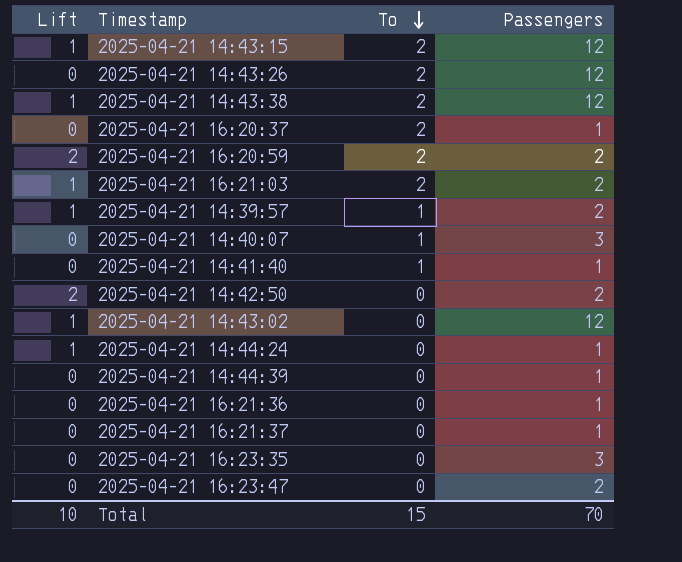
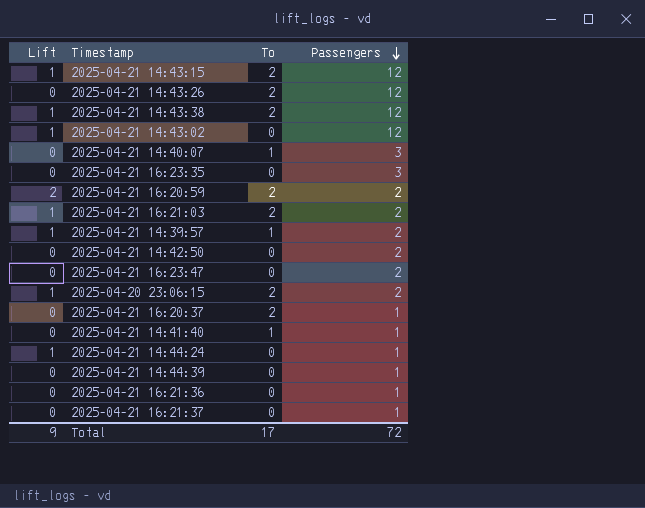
row order: To descending -> Passengers descending
2025-04-21 14:42:50 | Lift: 2 -> 0
row 2025-04-20 23:06:15: none -> 1 | 2 | 2
Total | Lift: 10 -> 9
Total | To: 15 -> 17
Total | Passengers: 70 -> 72

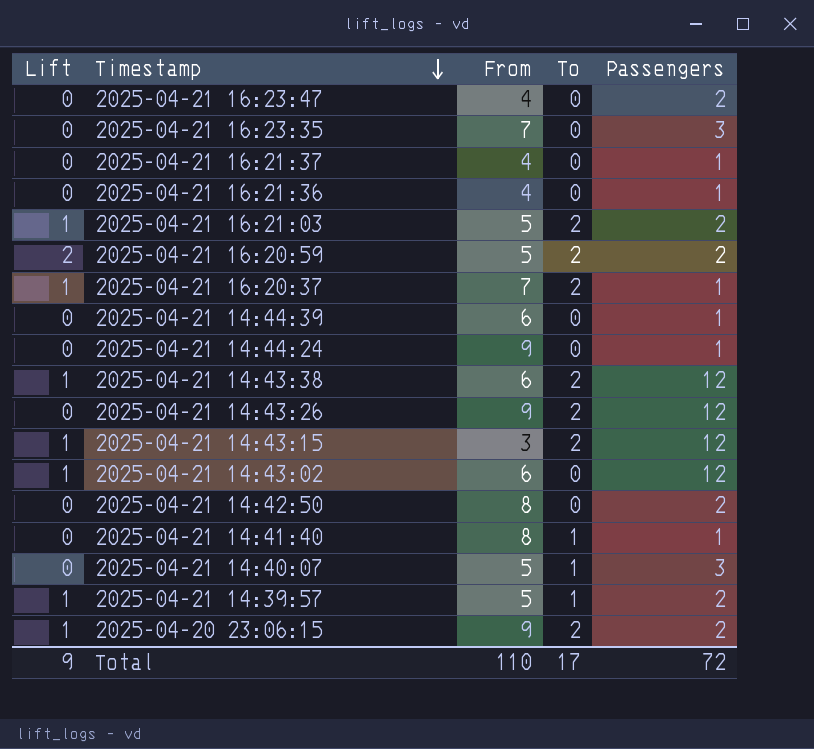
row order: Passengers descending -> Timestamp descending
column From | position: none -> 3
2025-04-21 16:20:37 | Lift: 0 -> 1
2025-04-21 14:44:24 | Lift: 1 -> 0

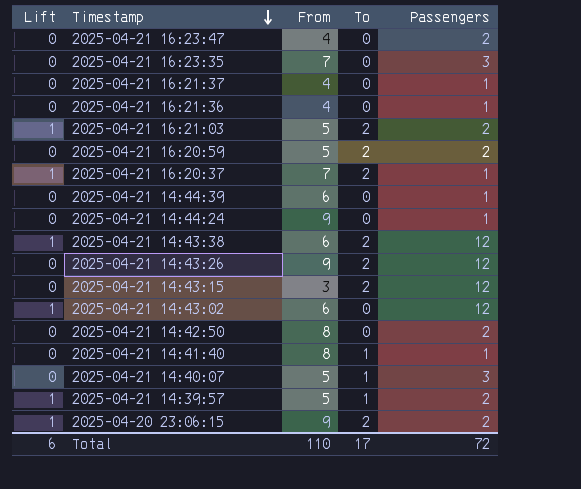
2025-04-21 16:20:59 | Lift: 2 -> 0
2025-04-21 14:43:15 | Lift: 1 -> 0
Total | Lift: 9 -> 6

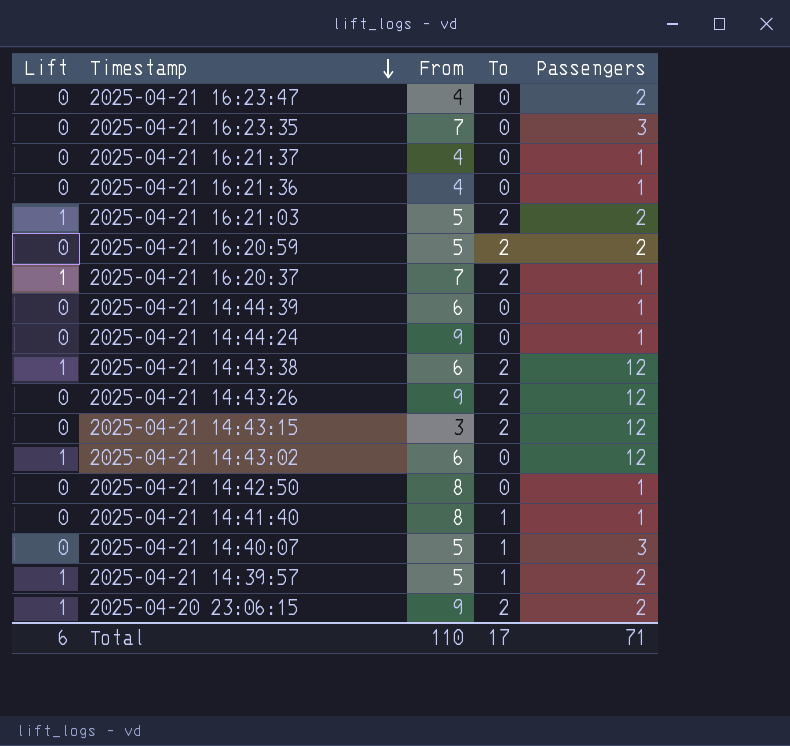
2025-04-21 14:42:50 | Passengers: 2 -> 1
Total | Passengers: 72 -> 71

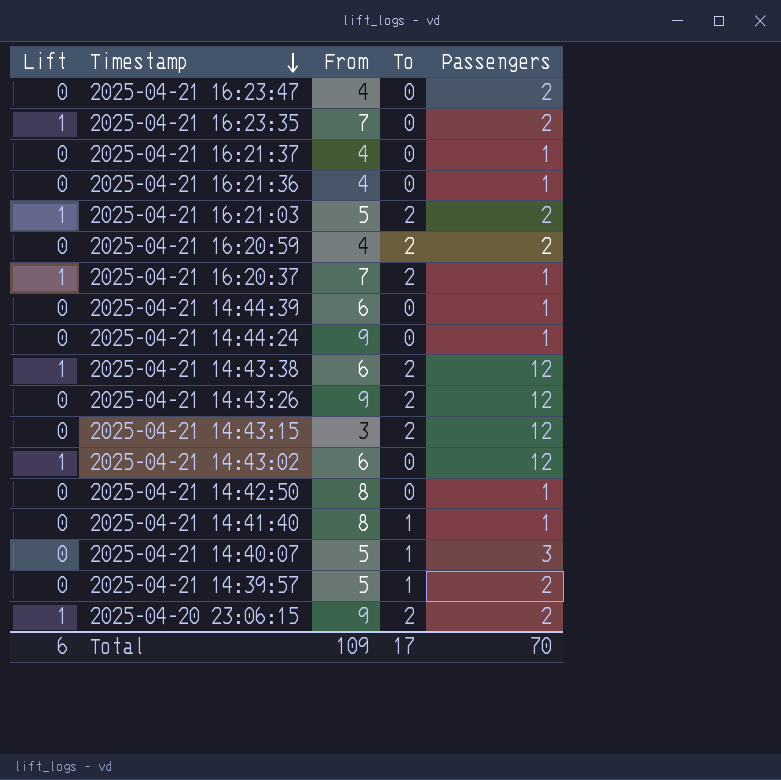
2025-04-21 16:23:35 | Lift: 0 -> 1
2025-04-21 16:23:35 | Passengers: 3 -> 2
2025-04-21 16:20:59 | From: 5 -> 4
2025-04-21 14:39:57 | Lift: 1 -> 0
Total | From: 110 -> 109
Total | Passengers: 71 -> 70

